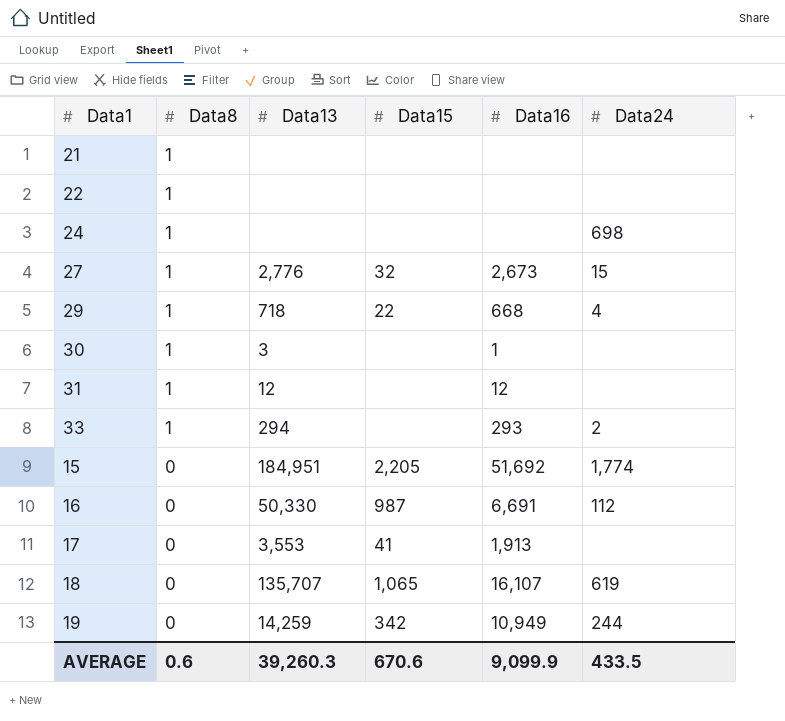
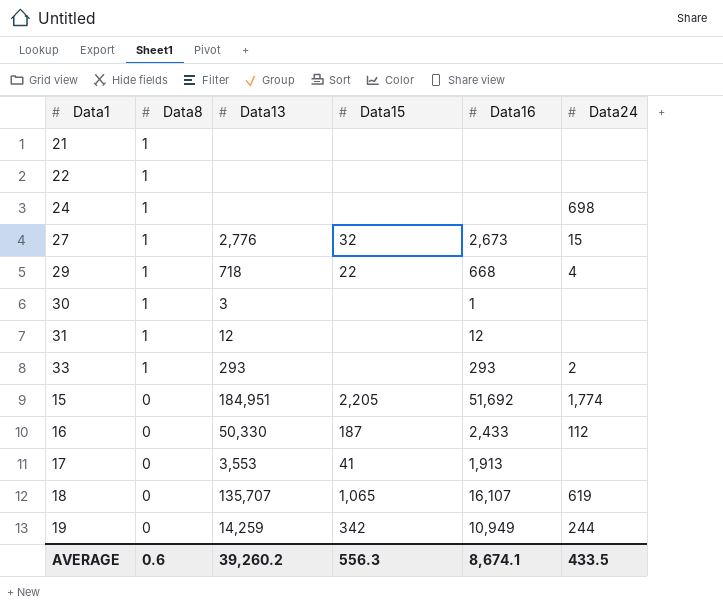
33 | Data13: 294 -> 293
16 | Data15: 987 -> 187
16 | Data16: 6,691 -> 2,433
AVERAGE | Data13: 39,260.3 -> 39,260.2
AVERAGE | Data15: 670.6 -> 556.3
AVERAGE | Data16: 9,099.9 -> 8,674.1

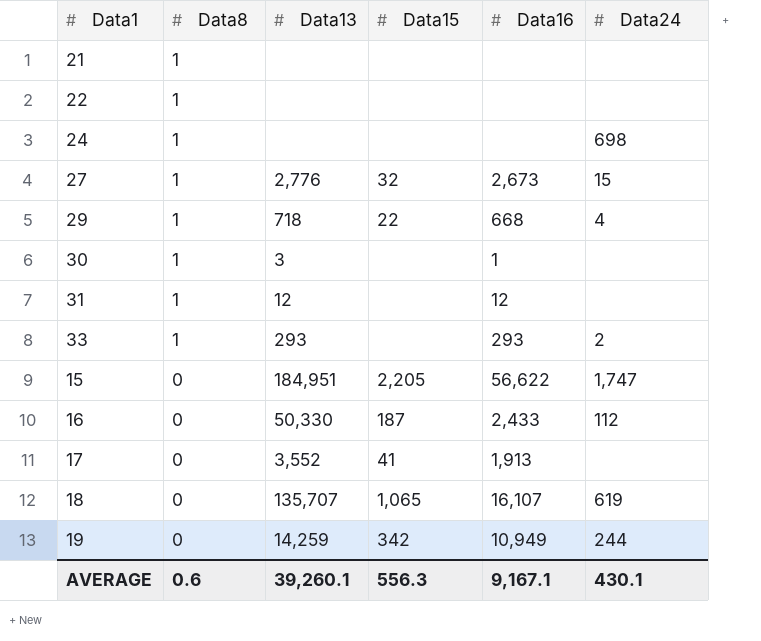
15 | Data16: 51,692 -> 56,622
15 | Data24: 1,774 -> 1,747
17 | Data13: 3,553 -> 3,552
AVERAGE | Data13: 39,260.2 -> 39,260.1
AVERAGE | Data16: 8,674.1 -> 9,167.1
AVERAGE | Data24: 433.5 -> 430.1

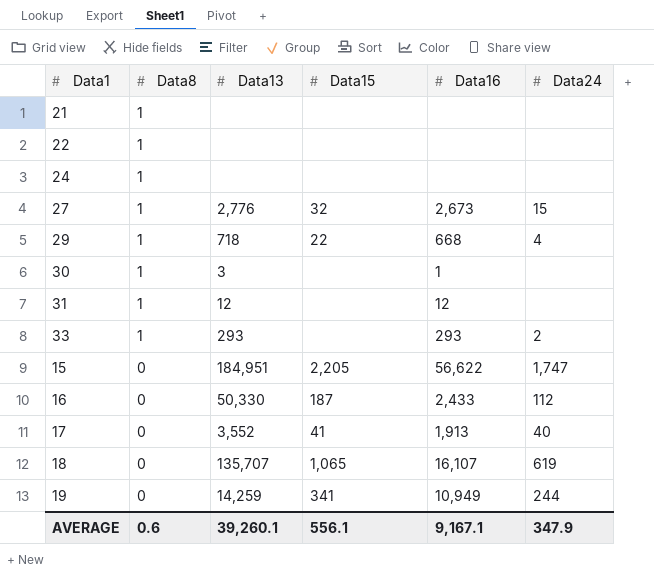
24 | Data24: 698 -> none
17 | Data24: none -> 40
19 | Data15: 342 -> 341
AVERAGE | Data15: 556.3 -> 556.1
AVERAGE | Data24: 430.1 -> 347.9

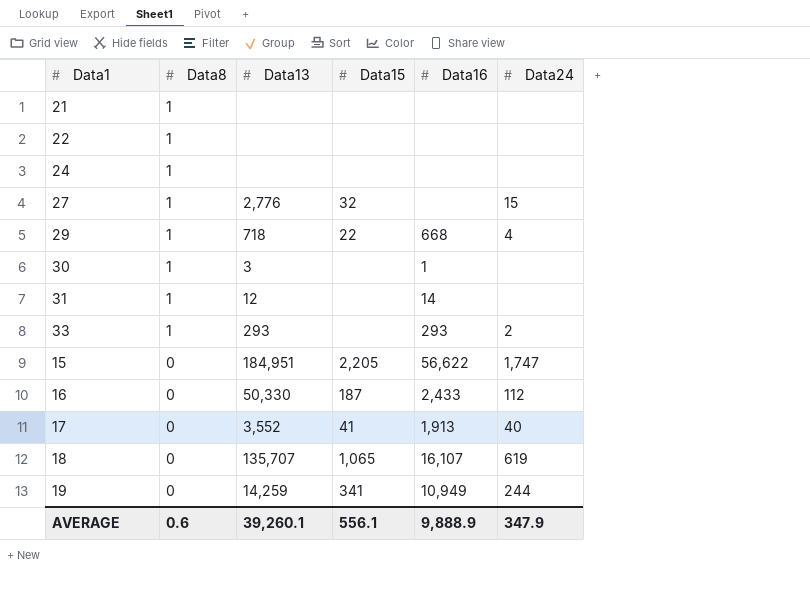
27 | Data16: 2,673 -> none
31 | Data16: 12 -> 14
AVERAGE | Data16: 9,167.1 -> 9,888.9

